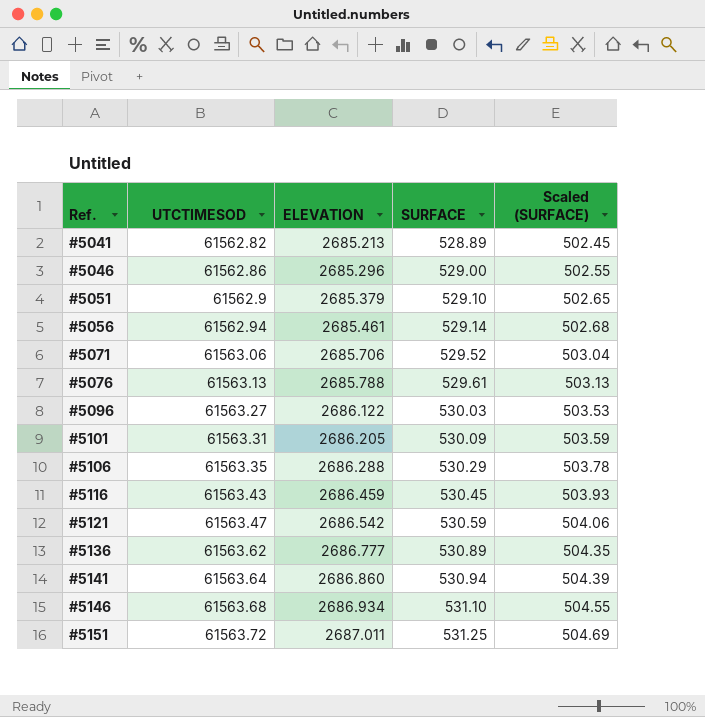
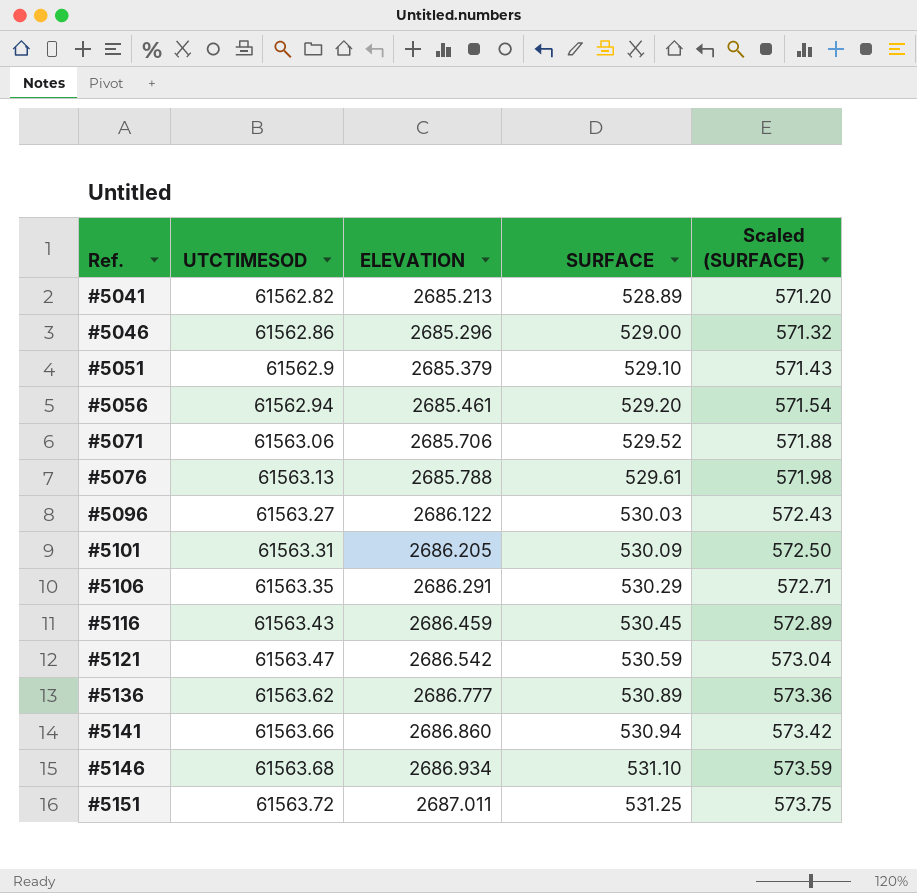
column Scaled (SURFACE) | formula: [SURFACE] * 0.95 -> [SURFACE] * 1.08
#5056 | SURFACE: 529.14 -> 529.20
#5106 | ELEVATION: 2686.288 -> 2686.291
#5141 | UTCTIMESOD: 61563.64 -> 61563.66

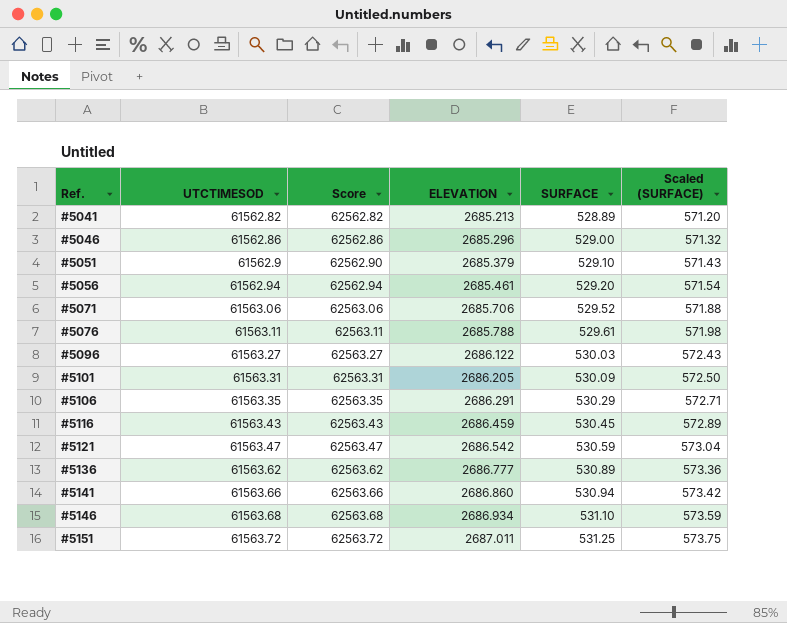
column Score | formula: none -> [UTCTIMESOD] + 1000
#5076 | UTCTIMESOD: 61563.13 -> 61563.11

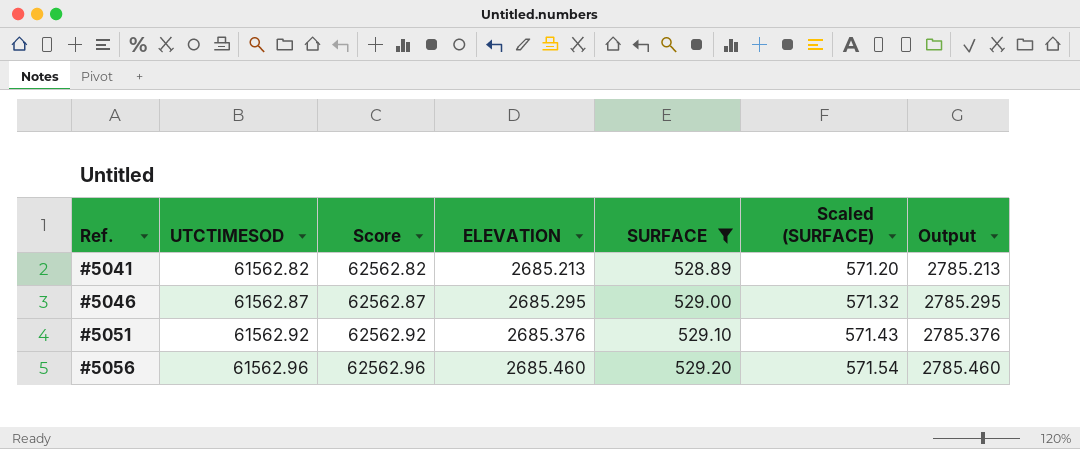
filter: none -> SURFACE <= 529.20
column Output | formula: none -> [ELEVATION] + 100
#5046 | UTCTIMESOD: 61562.86 -> 61562.87
#5046 | Score: 62562.86 -> 62562.87
#5046 | ELEVATION: 2685.296 -> 2685.295
#5051 | UTCTIMESOD: 61562.9 -> 61562.92
#5051 | Score: 62562.90 -> 62562.92
#5051 | ELEVATION: 2685.379 -> 2685.376
#5056 | UTCTIMESOD: 61562.94 -> 61562.96
#5056 | Score: 62562.94 -> 62562.96
#5056 | ELEVATION: 2685.461 -> 2685.460

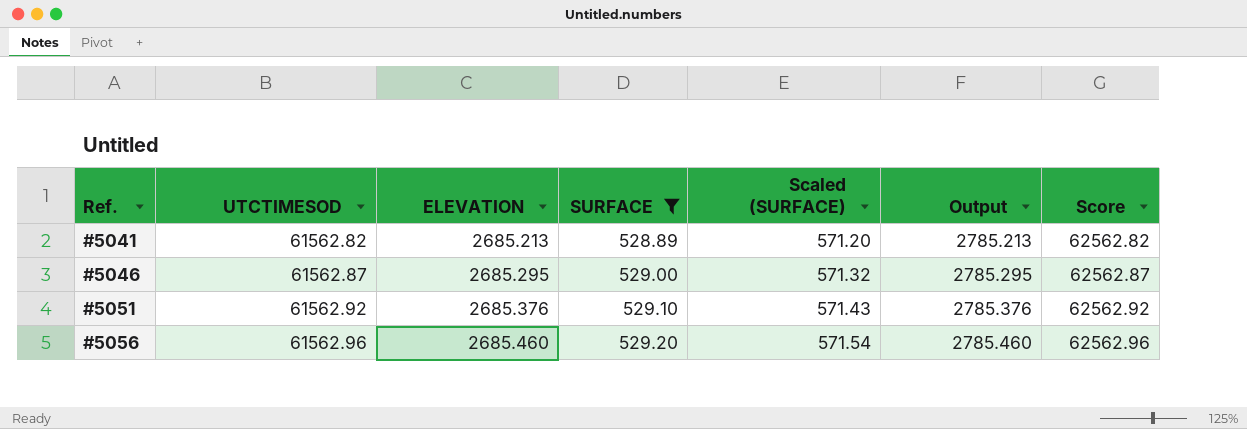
column Score | position: 3 -> 7

